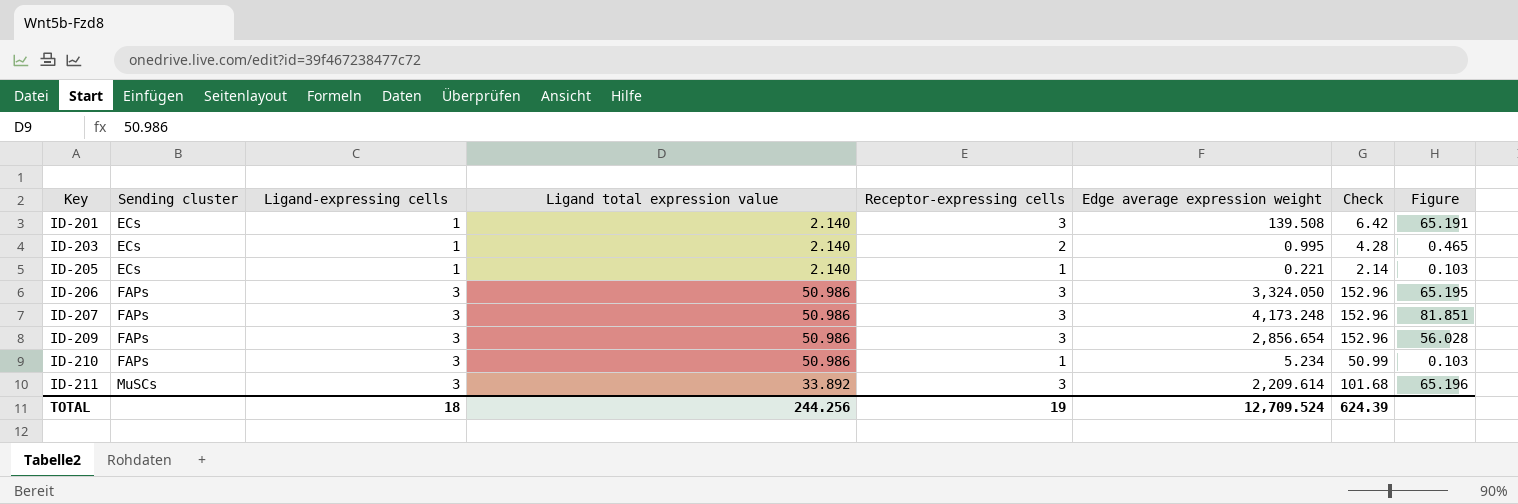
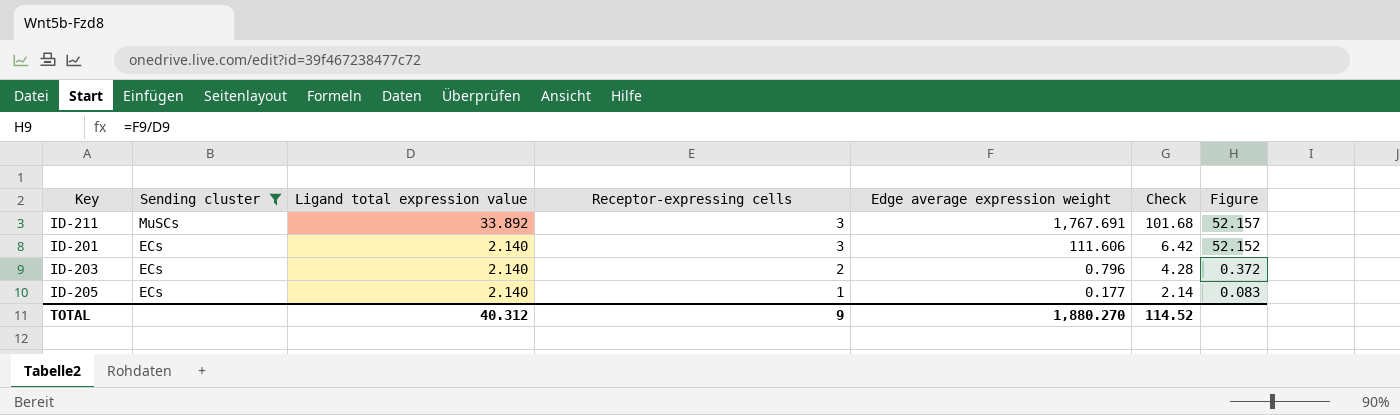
filter: none -> Sending cluster != FAPs
row order: Key ascending -> Sending cluster descending
column Ligand-expressing cells | position: 3 -> none
ID-211 | Edge average expression weight: 2,209.614 -> 1,767.691
ID-211 | Figure: 65.196 -> 52.157
ID-201 | Edge average expression weight: 139.508 -> 111.606
ID-201 | Figure: 65.191 -> 52.152
ID-203 | Edge average expression weight: 0.995 -> 0.796
ID-203 | Figure: 0.465 -> 0.372
ID-205 | Edge average expression weight: 0.221 -> 0.177
ID-205 | Figure: 0.103 -> 0.083
TOTAL | Ligand total expression value: 244.256 -> 40.312
TOTAL | Receptor-expressing cells: 19 -> 9
TOTAL | Edge average expression weight: 12,709.524 -> 1,880.270
TOTAL | Check: 624.39 -> 114.52

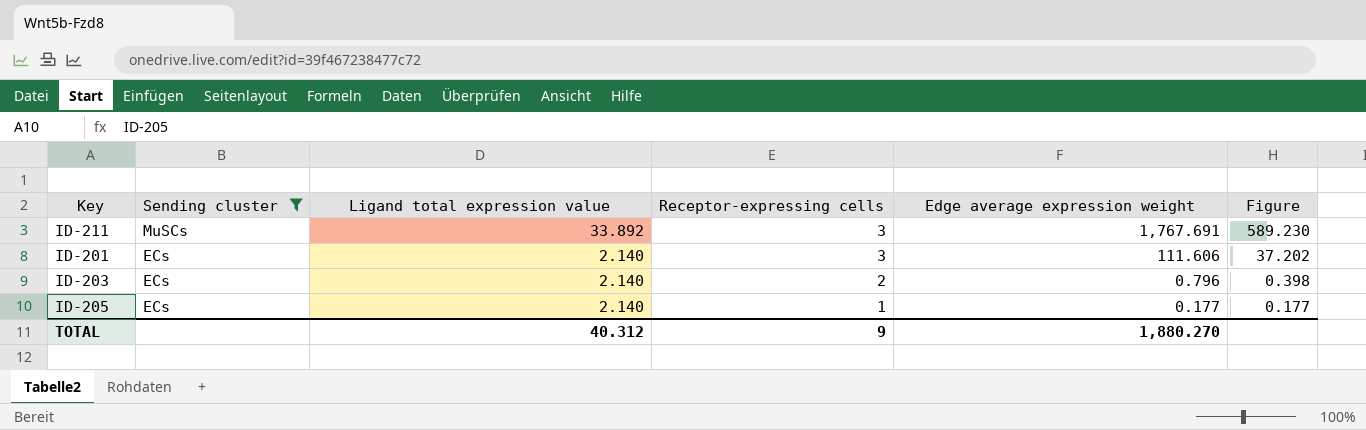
column Check | formula: [Ligand total expression value] * [Receptor-expressing cells] -> none
column Figure | formula: [Edge average expression weight] / [Ligand total expression value] -> [Edge average expression weight] / [Receptor-expressing cells]

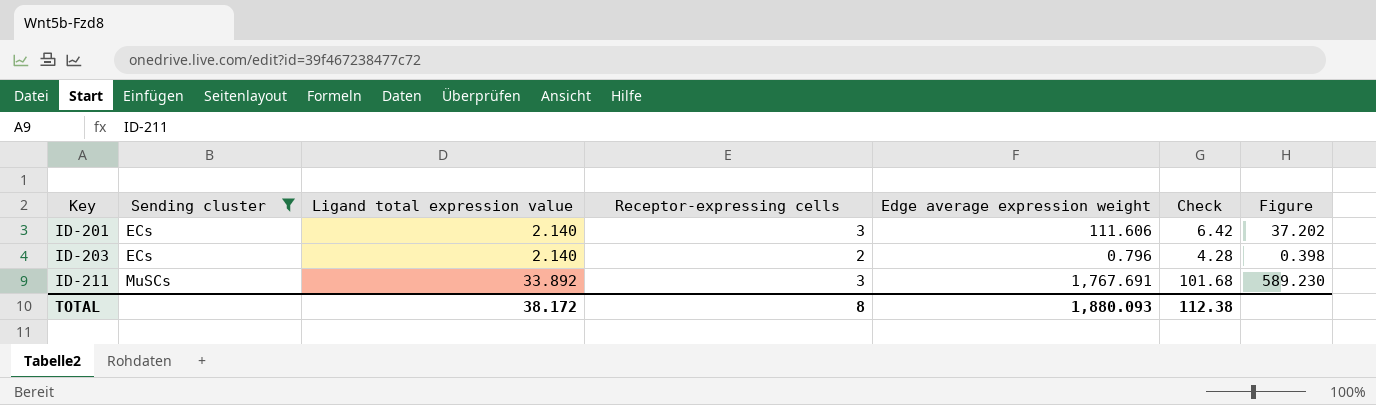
row order: Sending cluster descending -> Key ascending
column Check | formula: none -> [Ligand total expression value] * [Receptor-expressing cells]
row ID-205: ECs | 2.140 | 1 | 0.177 | 0.177 -> none
TOTAL | Ligand total expression value: 40.312 -> 38.172
TOTAL | Receptor-expressing cells: 9 -> 8
TOTAL | Edge average expression weight: 1,880.270 -> 1,880.093

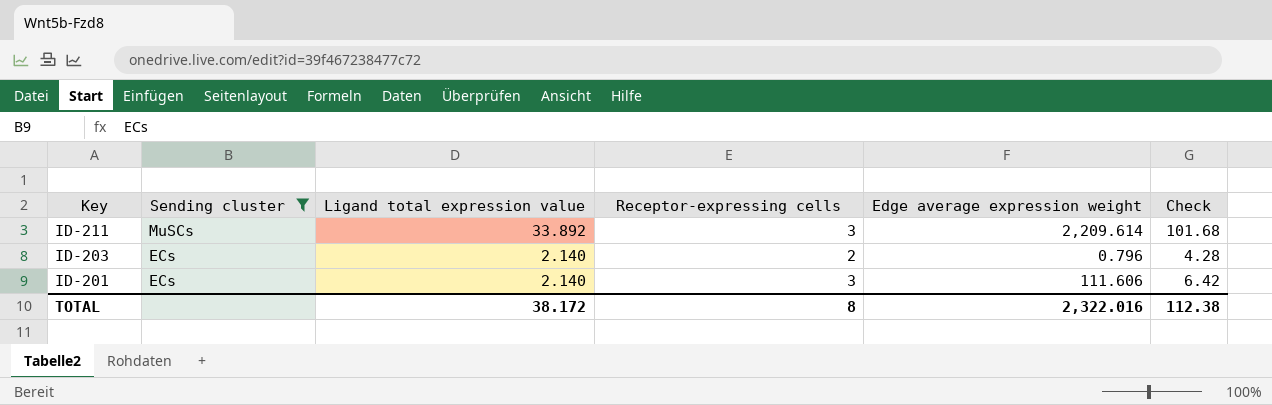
row order: Key ascending -> Key descending
column Figure | formula: [Edge average expression weight] / [Receptor-expressing cells] -> none
ID-211 | Edge average expression weight: 1,767.691 -> 2,209.614
TOTAL | Edge average expression weight: 1,880.093 -> 2,322.016

